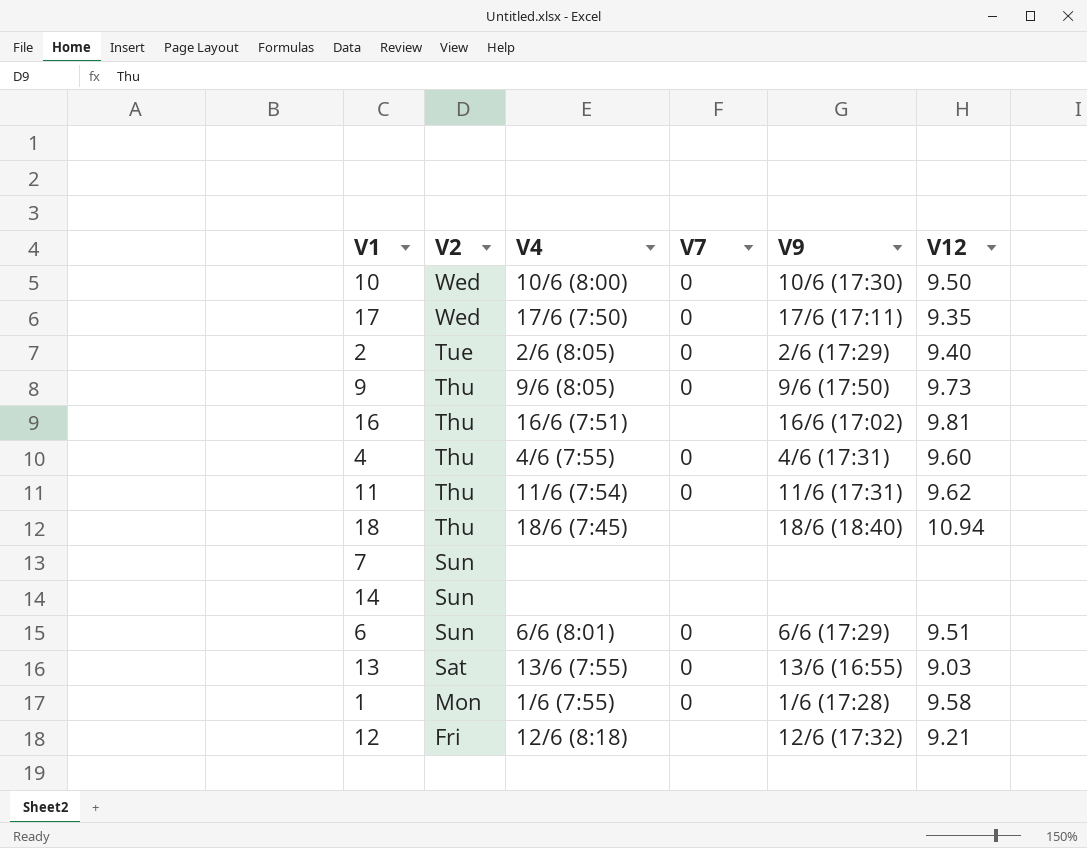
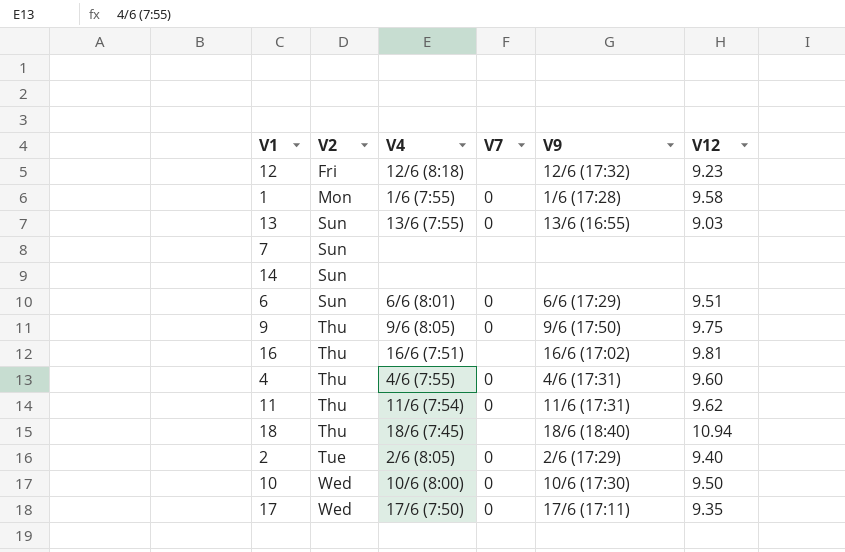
row order: V2 descending -> V2 ascending
12 | V12: 9.21 -> 9.23
13 | V2: Sat -> Sun
9 | V12: 9.73 -> 9.75

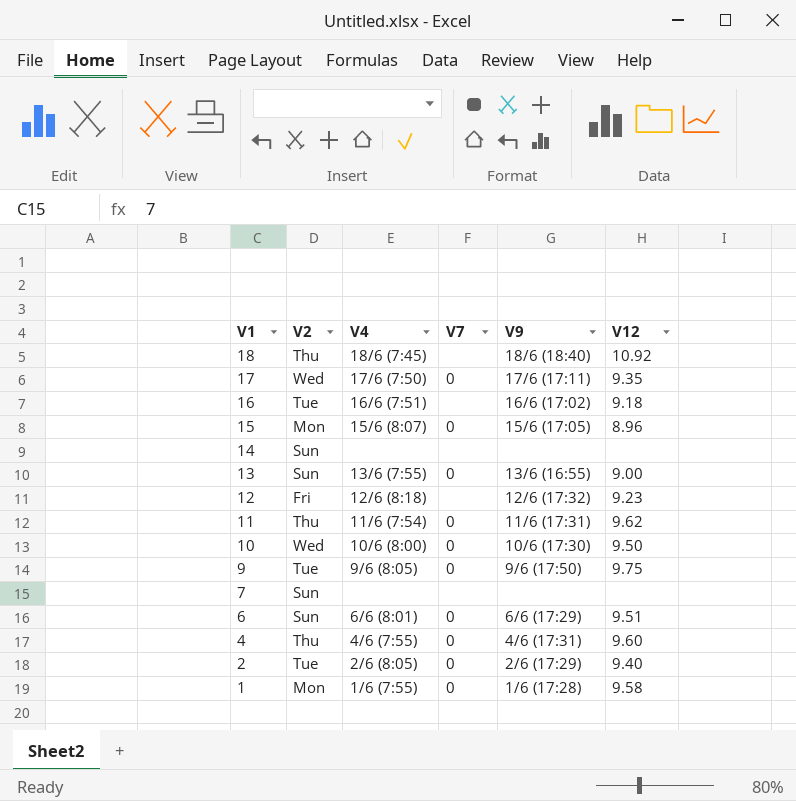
row order: V2 ascending -> V1 descending
18 | V12: 10.94 -> 10.92
16 | V2: Thu -> Tue
16 | V12: 9.81 -> 9.18
row 15: none -> Mon | 15/6 (8:07) | 0 | 15/6 (17:05) | 8.96
13 | V12: 9.03 -> 9.00
9 | V2: Thu -> Tue

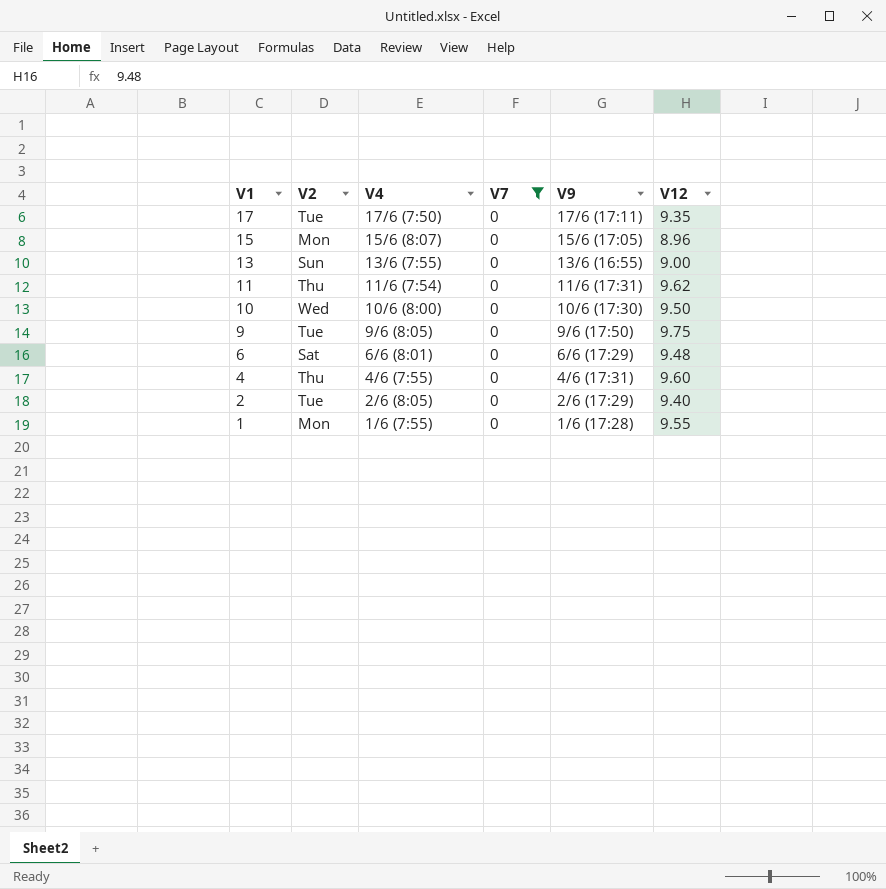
filter: none -> V7 = 0
17 | V2: Wed -> Tue
6 | V2: Sun -> Sat
6 | V12: 9.51 -> 9.48
1 | V12: 9.58 -> 9.55

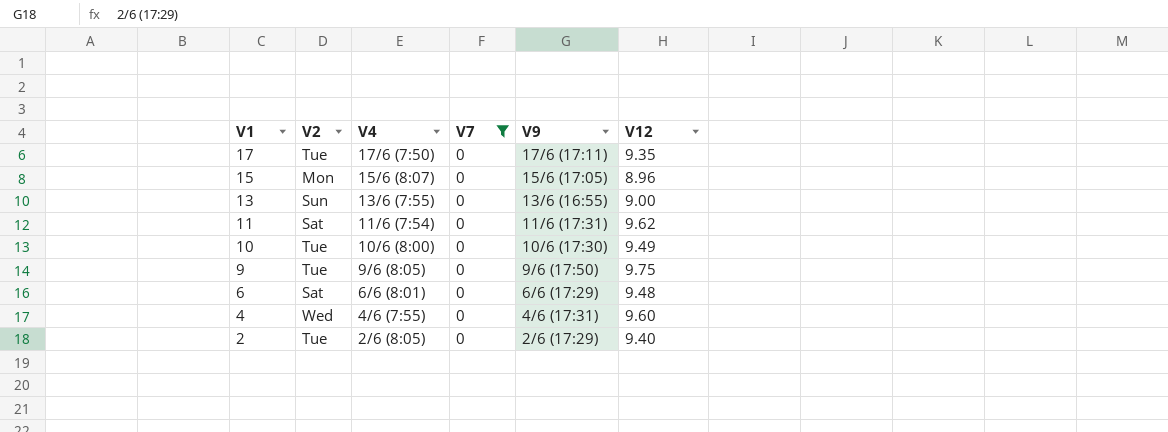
row 1: Mon | 1/6 (7:55) | 0 | 1/6 (17:28) | 9.55 -> none
11 | V2: Thu -> Sat
10 | V2: Wed -> Tue
10 | V12: 9.50 -> 9.49
4 | V2: Thu -> Wed

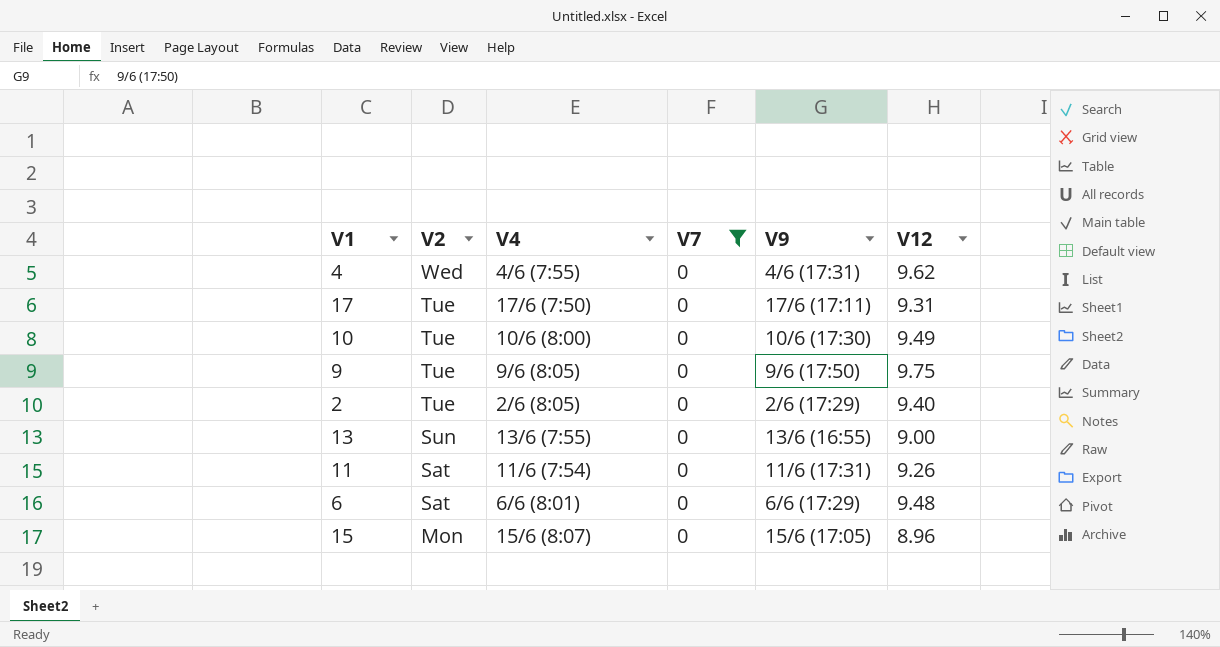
row order: V1 descending -> V2 descending
4 | V12: 9.60 -> 9.62
17 | V12: 9.35 -> 9.31
11 | V12: 9.62 -> 9.26

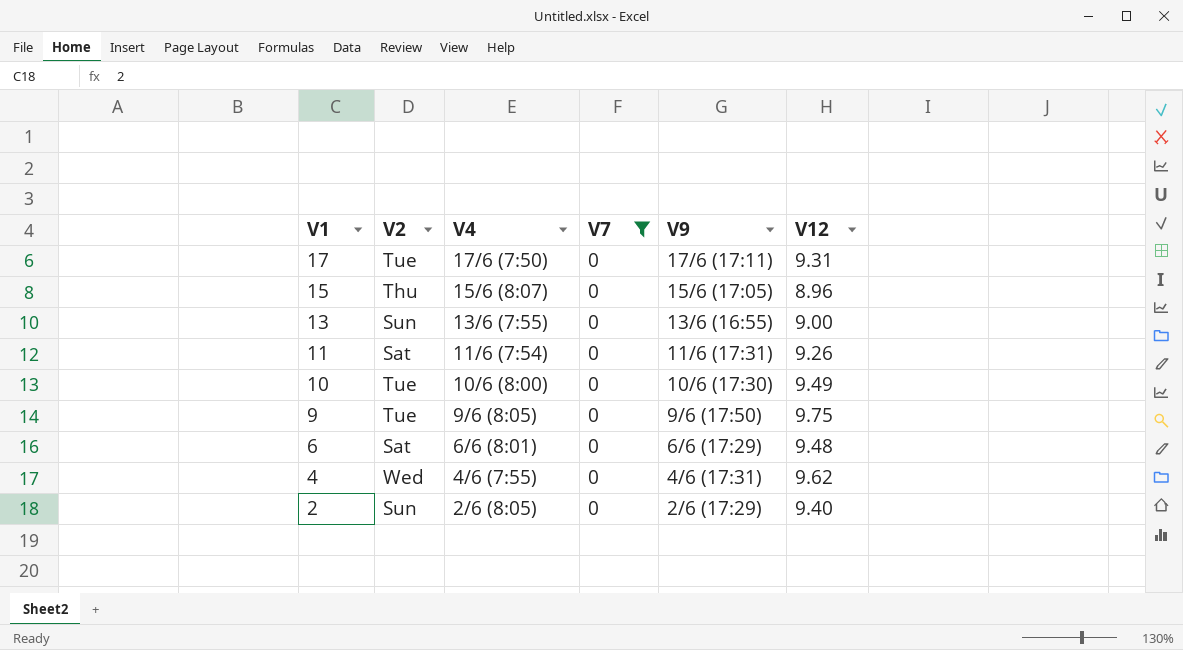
row order: V2 descending -> V1 descending
15 | V2: Mon -> Thu
2 | V2: Tue -> Sun

